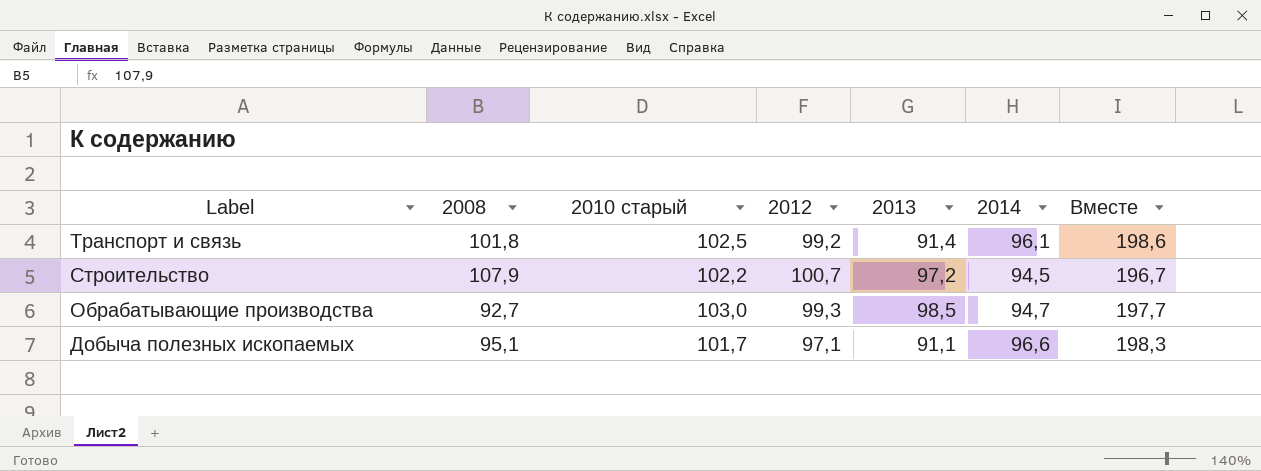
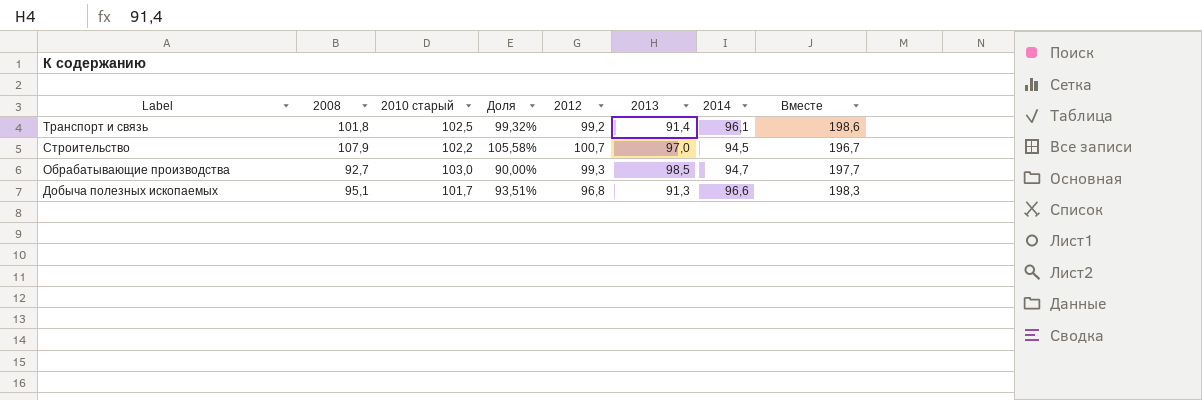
column Доля | formula: none -> [2008] / [2010 старый]
Строительство | 2013: 97,2 -> 97,0
Добыча полезных ископаемых | 2012: 97,1 -> 96,8
Добыча полезных ископаемых | 2013: 91,1 -> 91,3

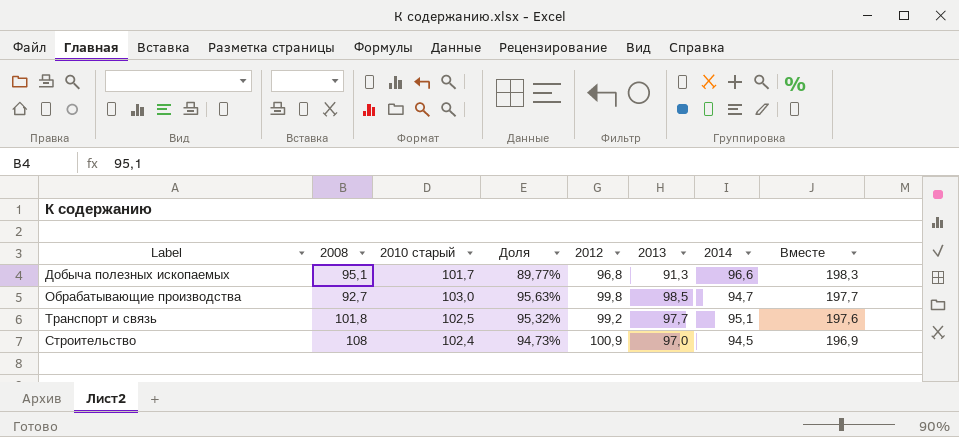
row order: Label descending -> Вместе descending
column Доля | formula: [2008] / [2010 старый] -> [2013] / [2010 старый]
Обрабатывающие производства | 2012: 99,3 -> 99,8
Транспорт и связь | 2013: 91,4 -> 97,7
Транспорт и связь | 2014: 96,1 -> 95,1
Транспорт и связь | Вместе: 198,6 -> 197,6
Строительство | 2008: 107,9 -> 108
Строительство | 2010 старый: 102,2 -> 102,4
Строительство | 2012: 100,7 -> 100,9
Строительство | Вместе: 196,7 -> 196,9

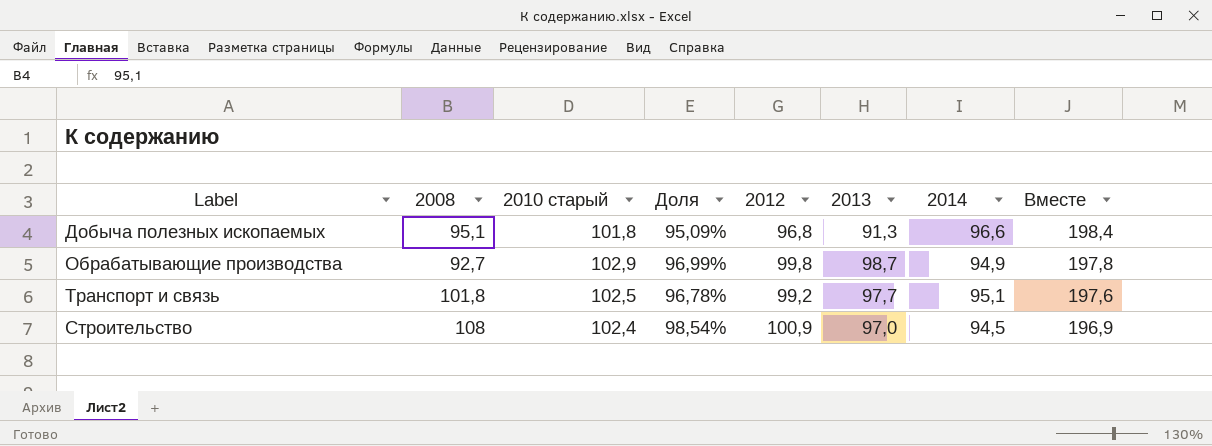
column Доля | formula: [2013] / [2010 старый] -> [2012] / [2010 старый]
Добыча полезных ископаемых | 2010 старый: 101,7 -> 101,8
Добыча полезных ископаемых | Вместе: 198,3 -> 198,4
Обрабатывающие производства | 2010 старый: 103,0 -> 102,9
Обрабатывающие производства | 2013: 98,5 -> 98,7
Обрабатывающие производства | 2014: 94,7 -> 94,9
Обрабатывающие производства | Вместе: 197,7 -> 197,8

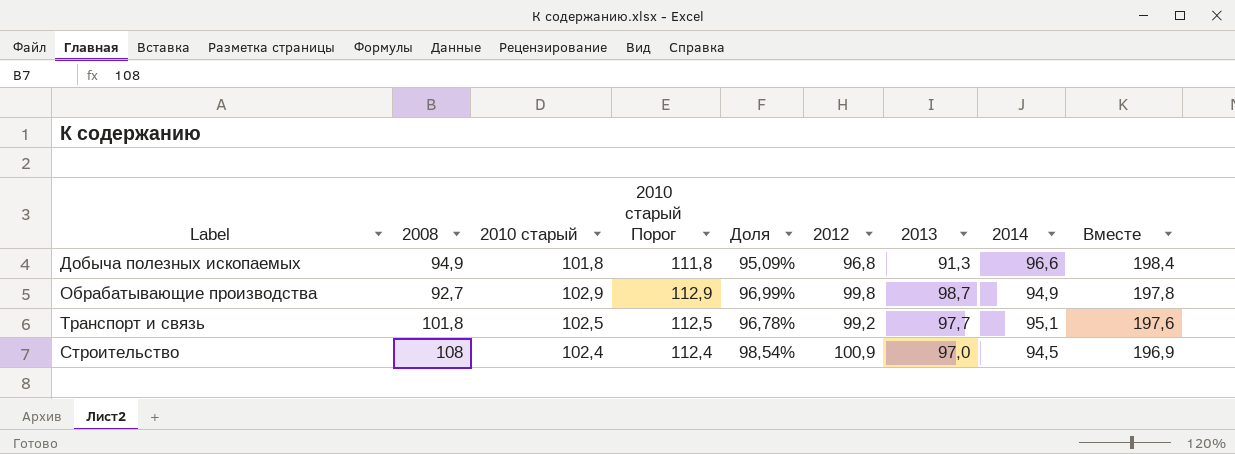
column 2010 старый Порог | formula: none -> [2010 старый] + 10
Добыча полезных ископаемых | 2008: 95,1 -> 94,9

